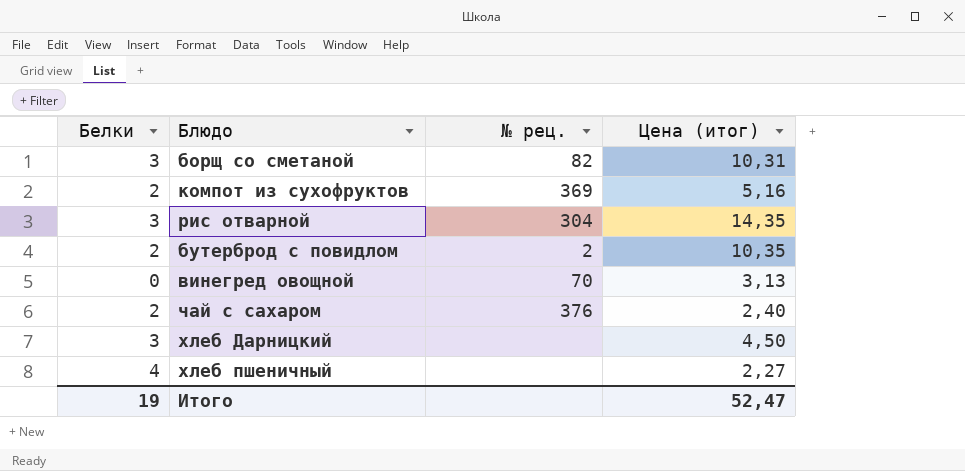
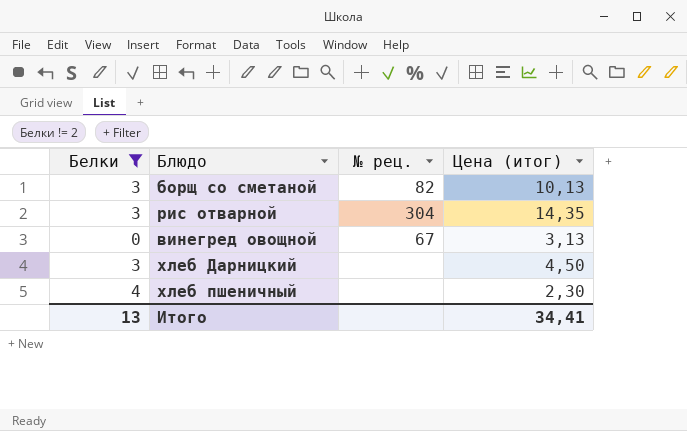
filter: none -> Белки != 2
борщ со сметаной | Цена (итог): 10,31 -> 10,13
винегред овощной | № рец.: 70 -> 67
хлеб пшеничный | Цена (итог): 2,27 -> 2,30
Итого | Белки: 19 -> 13
Итого | Цена (итог): 52,47 -> 34,41

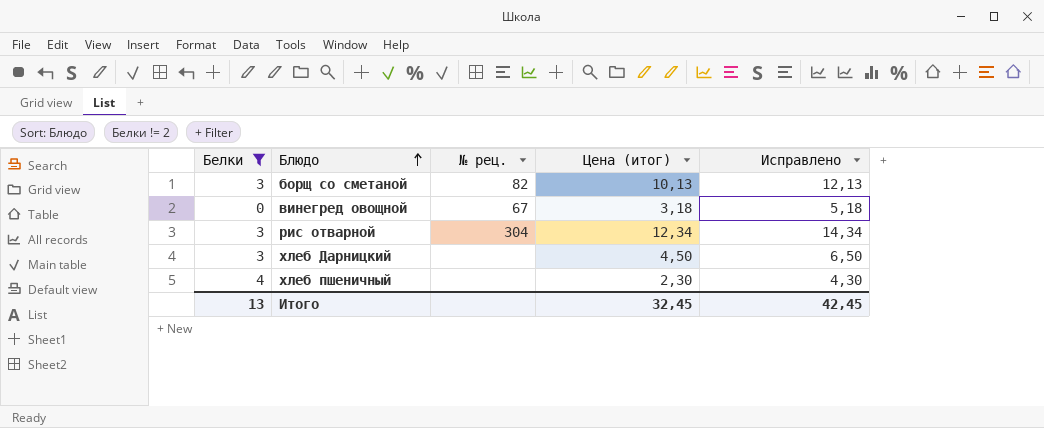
row order: none -> Блюдо ascending
column Исправлено | formula: none -> [Цена (итог)] + 2
винегред овощной | Цена (итог): 3,13 -> 3,18
рис отварной | Цена (итог): 14,35 -> 12,34
Итого | Цена (итог): 34,41 -> 32,45

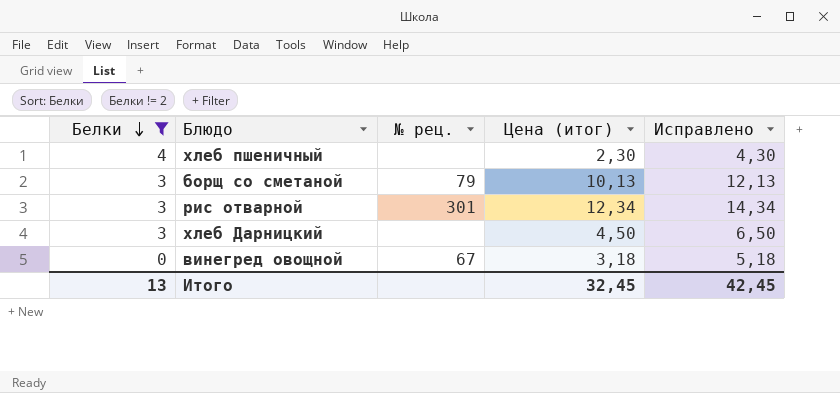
row order: Блюдо ascending -> Белки descending
борщ со сметаной | № рец.: 82 -> 79
рис отварной | № рец.: 304 -> 301

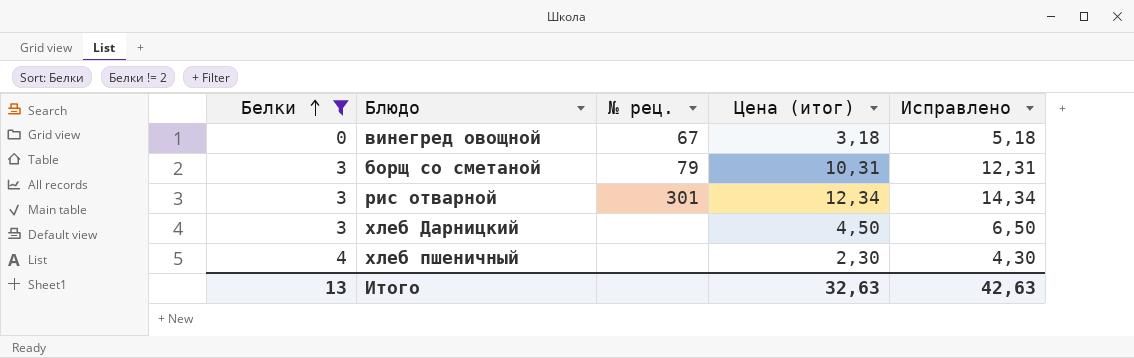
row order: Белки descending -> Белки ascending
борщ со сметаной | Цена (итог): 10,13 -> 10,31
борщ со сметаной | Исправлено: 12,13 -> 12,31
Итого | Цена (итог): 32,45 -> 32,63
Итого | Исправлено: 42,45 -> 42,63

